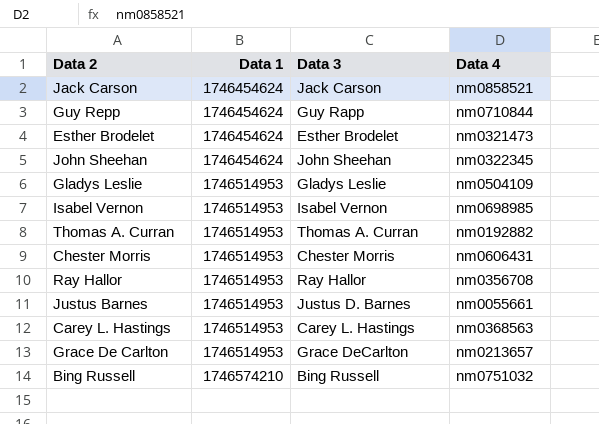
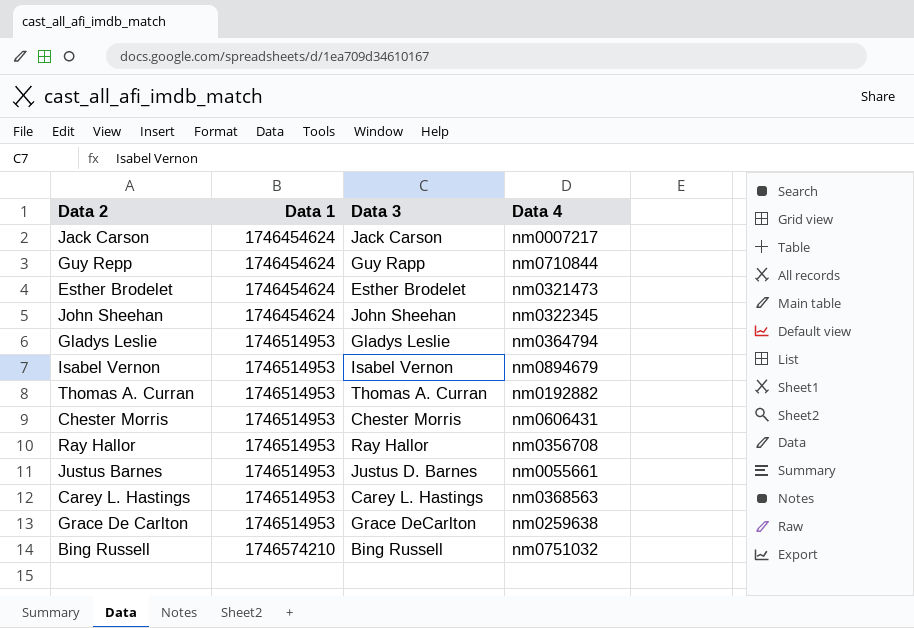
Jack Carson | Data 4: nm0858521 -> nm0007217
Gladys Leslie | Data 4: nm0504109 -> nm0364794
Isabel Vernon | Data 4: nm0698985 -> nm0894679
Grace De Carlton | Data 4: nm0213657 -> nm0259638

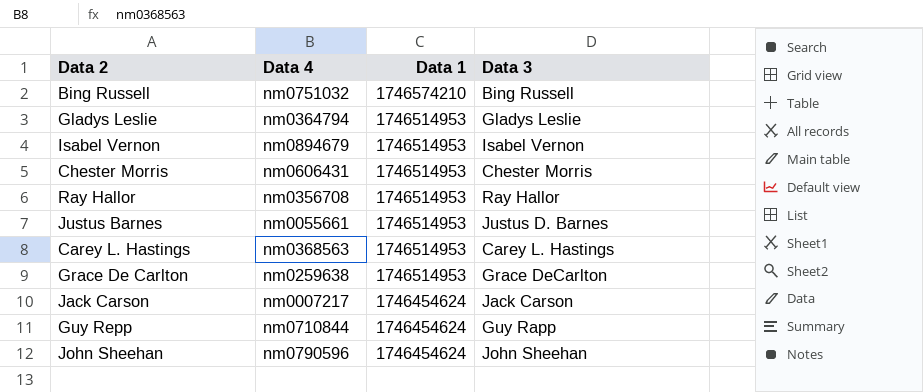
row order: Data 1 ascending -> Data 1 descending
column Data 4 | position: 4 -> 2
row Esther Brodelet: 1746454624 | Esther Brodelet | nm0321473 -> none
row Thomas A. Curran: 1746514953 | Thomas A. Curran | nm0192882 -> none
John Sheehan | Data 4: nm0322345 -> nm0790596

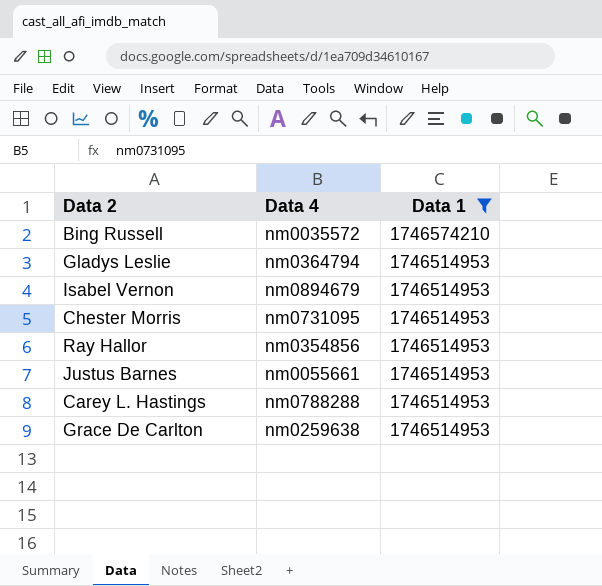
filter: none -> Data 1 != 1746454624
column Data 3 | position: 4 -> none
Bing Russell | Data 4: nm0751032 -> nm0035572
Chester Morris | Data 4: nm0606431 -> nm0731095
Ray Hallor | Data 4: nm0356708 -> nm0354856
Carey L. Hastings | Data 4: nm0368563 -> nm0788288

